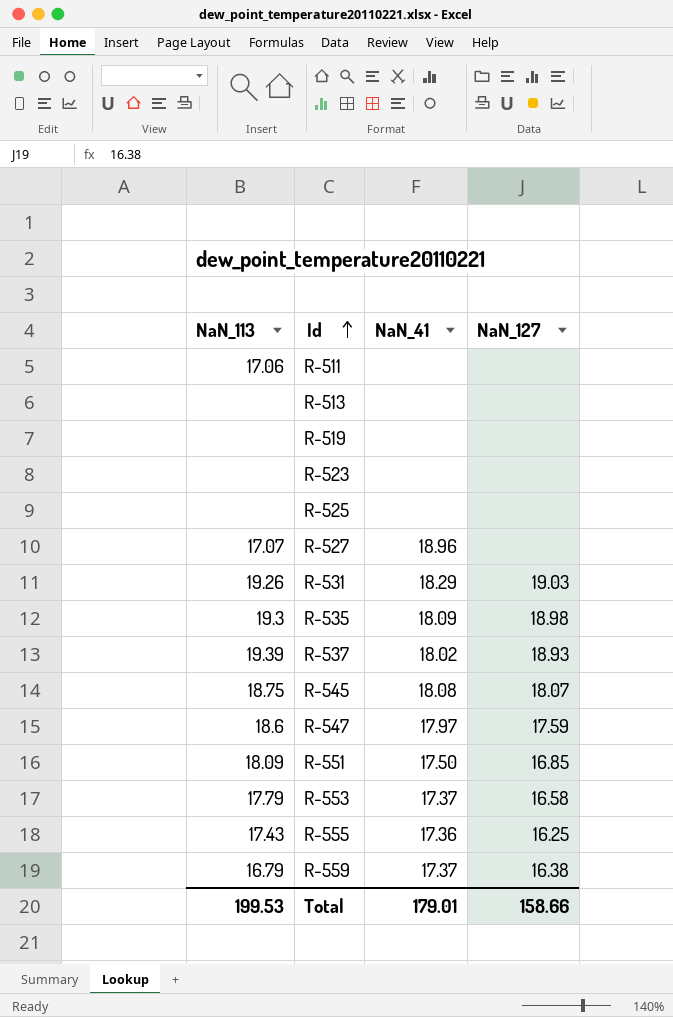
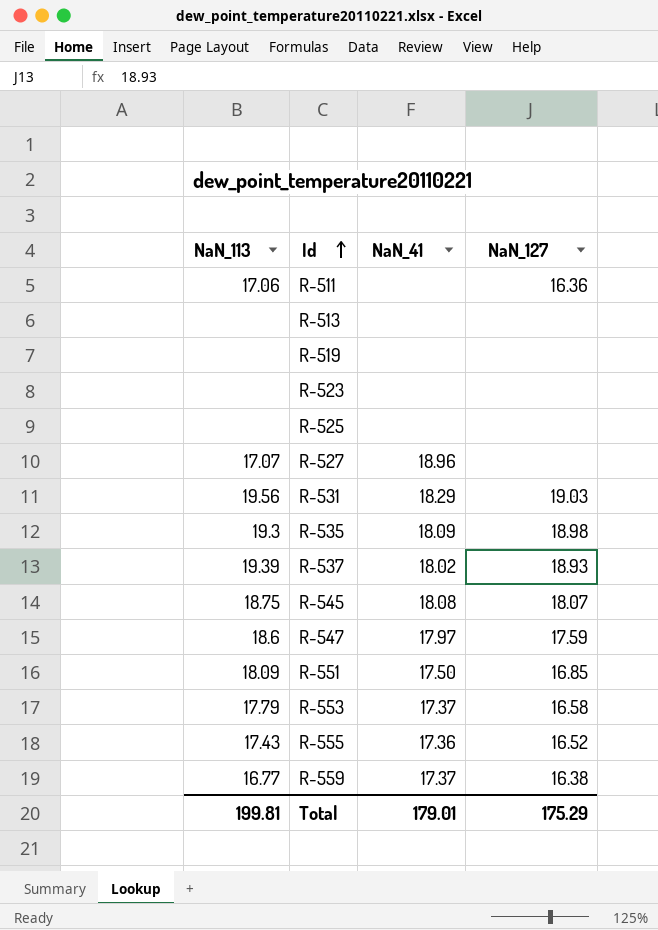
R-511 | NaN_127: none -> 16.36
R-531 | NaN_113: 19.26 -> 19.56
R-555 | NaN_127: 16.25 -> 16.52
R-559 | NaN_113: 16.79 -> 16.77
Total | NaN_113: 199.53 -> 199.81
Total | NaN_127: 158.66 -> 175.29

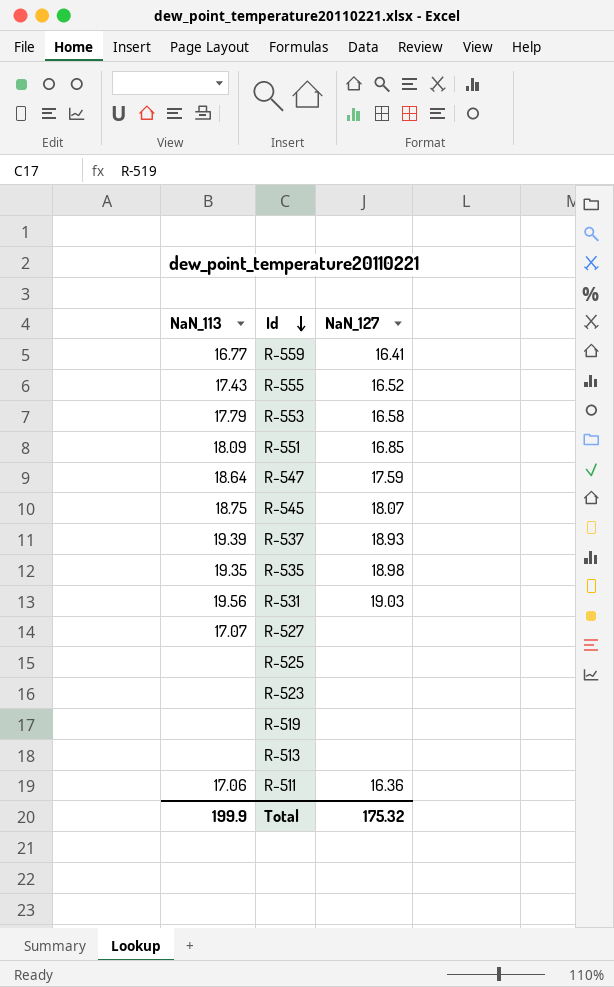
row order: Id ascending -> Id descending
column NaN_41 | position: 3 -> none
R-559 | NaN_127: 16.38 -> 16.41
R-547 | NaN_113: 18.6 -> 18.64
R-535 | NaN_113: 19.3 -> 19.35
Total | NaN_113: 199.81 -> 199.9
Total | NaN_127: 175.29 -> 175.32

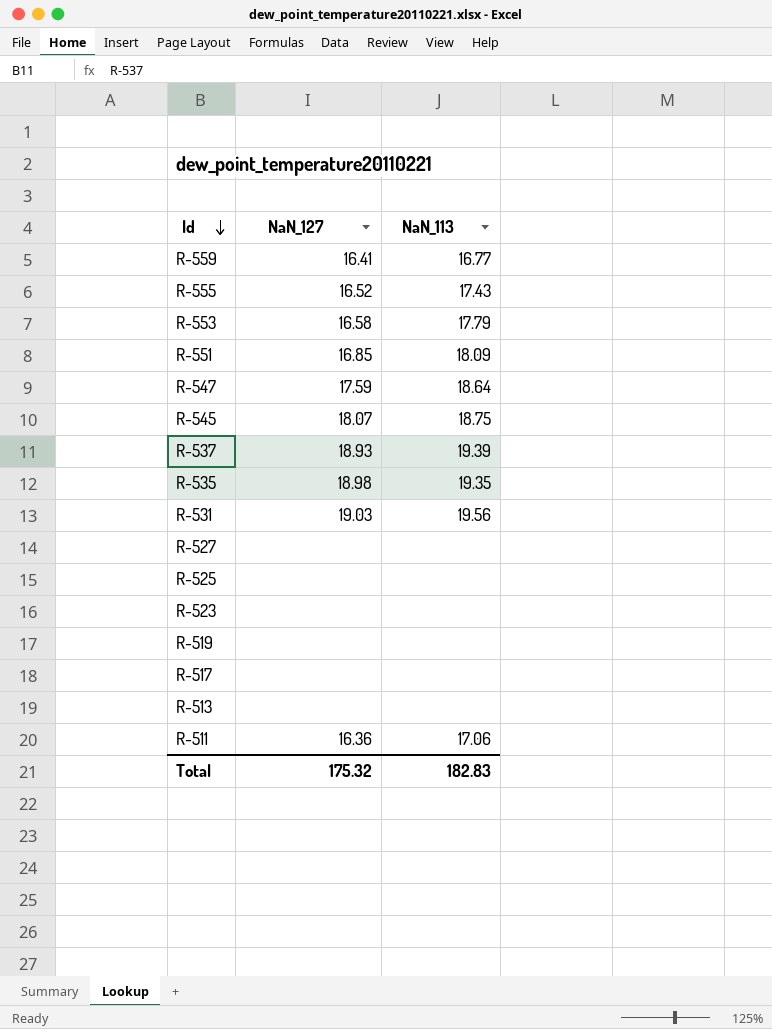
column NaN_113 | position: 1 -> 3
R-527 | NaN_113: 17.07 -> none
row R-517: none -> none | none
Total | NaN_113: 199.9 -> 182.83

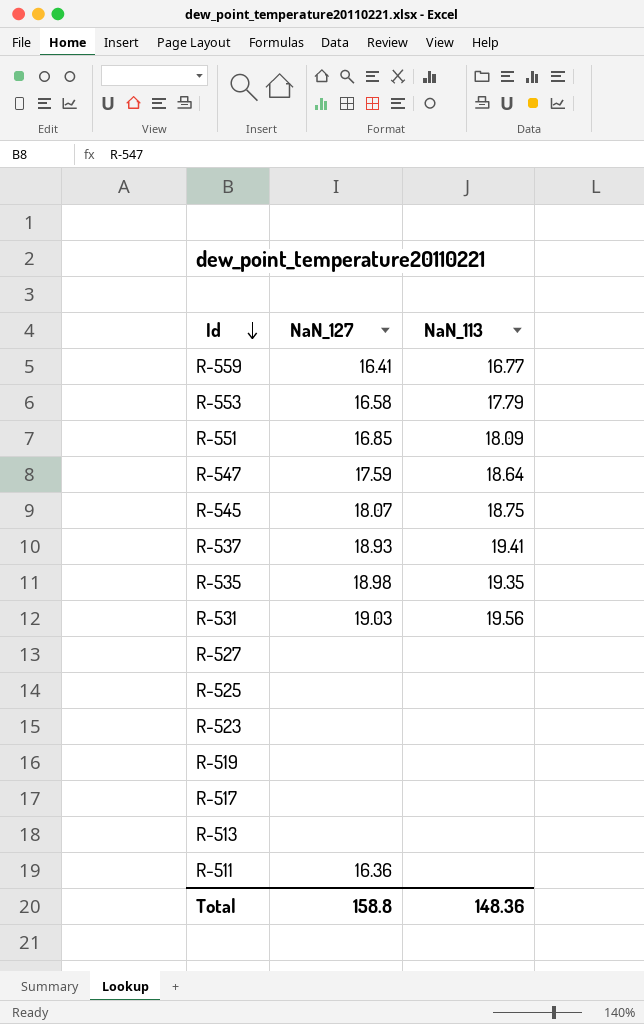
row R-555: 16.52 | 17.43 -> none
R-537 | NaN_113: 19.39 -> 19.41
R-511 | NaN_113: 17.06 -> none
Total | NaN_127: 175.32 -> 158.8
Total | NaN_113: 182.83 -> 148.36

